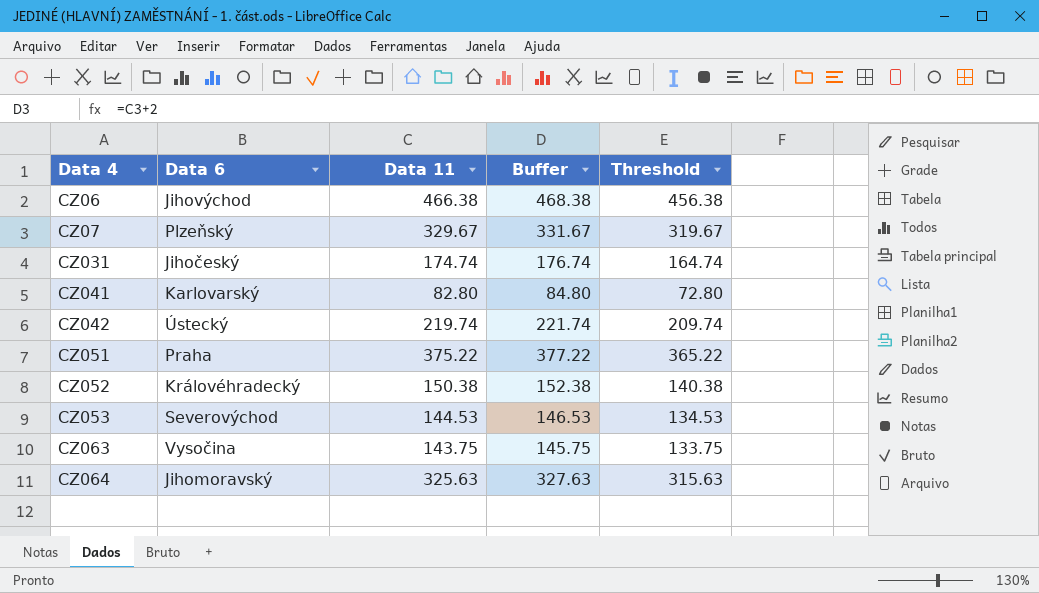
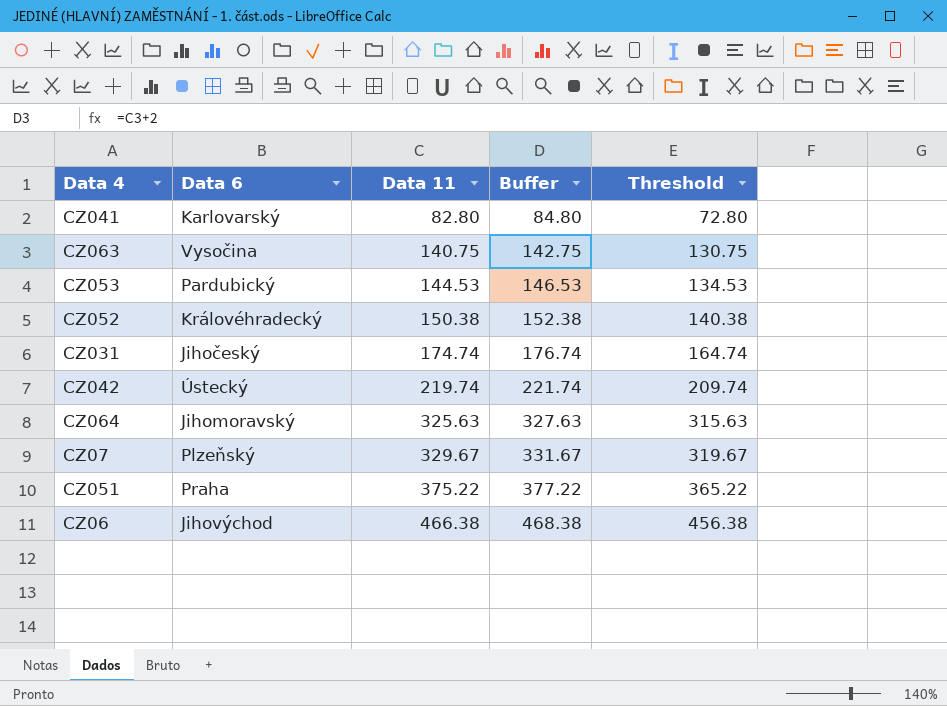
row order: Data 4 ascending -> Data 11 ascending
CZ063 | Data 11: 143.75 -> 140.75
CZ063 | Buffer: 145.75 -> 142.75
CZ063 | Threshold: 133.75 -> 130.75
CZ053 | Data 6: Severovýchod -> Pardubický

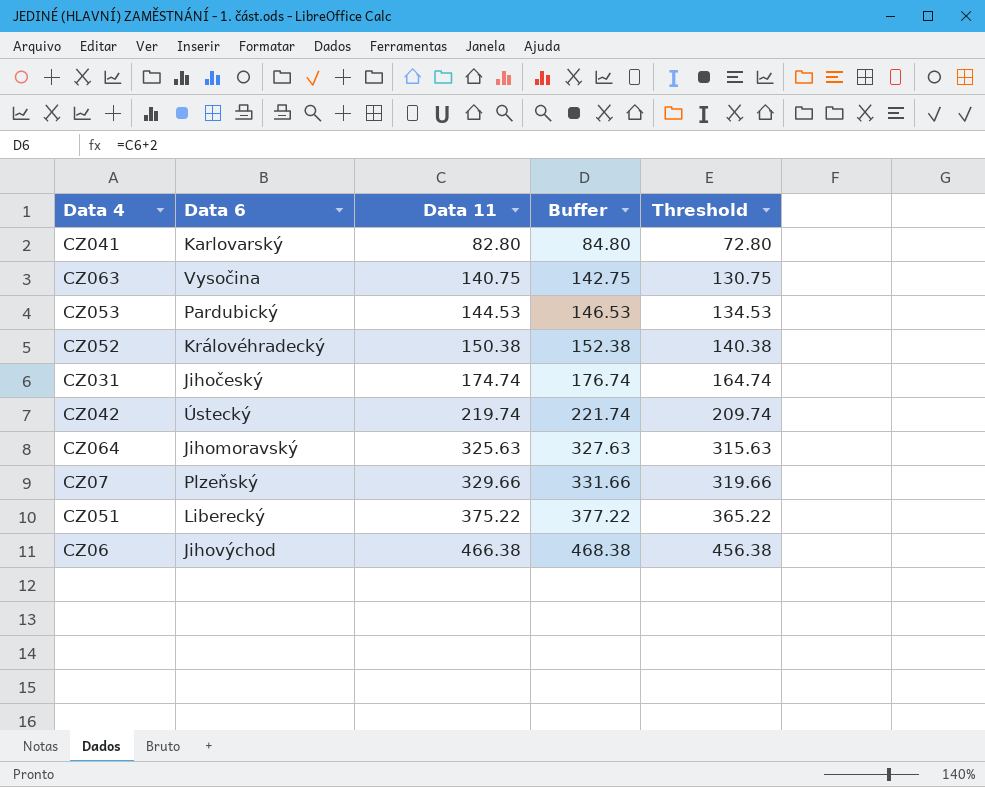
CZ07 | Data 11: 329.67 -> 329.66
CZ07 | Buffer: 331.67 -> 331.66
CZ07 | Threshold: 319.67 -> 319.66
CZ051 | Data 6: Praha -> Liberecký

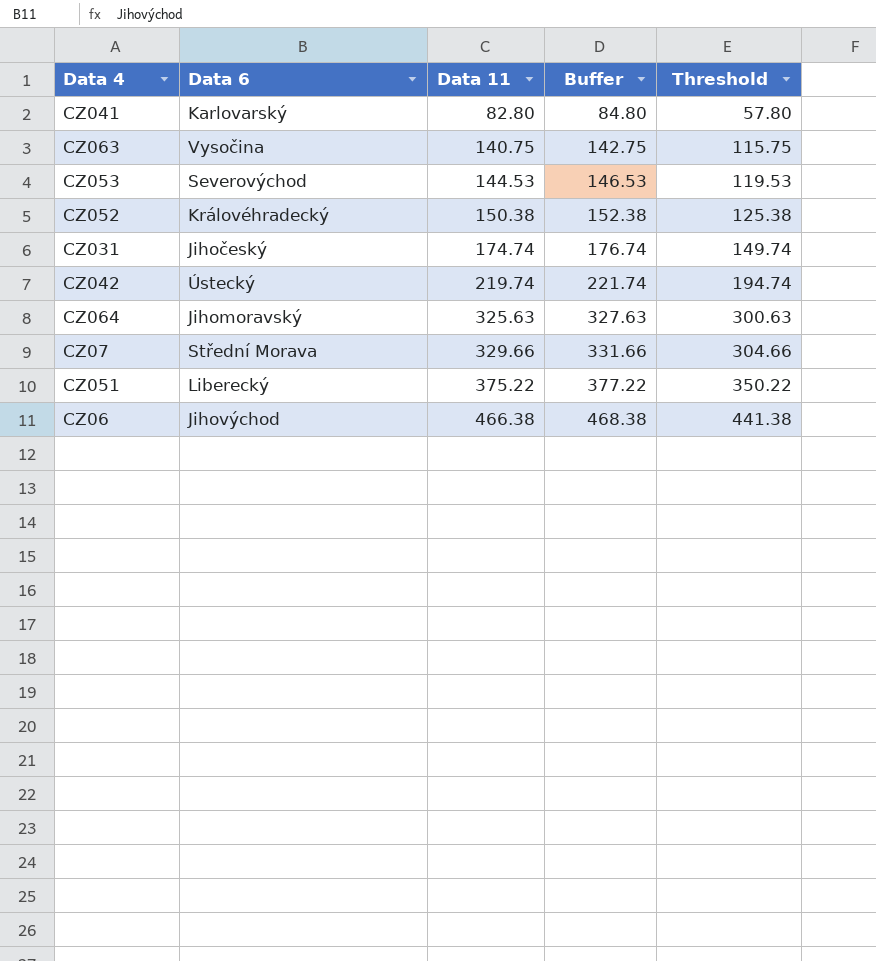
column Threshold | formula: [Data 11] - 10 -> [Data 11] - 25
CZ053 | Data 6: Pardubický -> Severovýchod
CZ07 | Data 6: Plzeňský -> Střední Morava

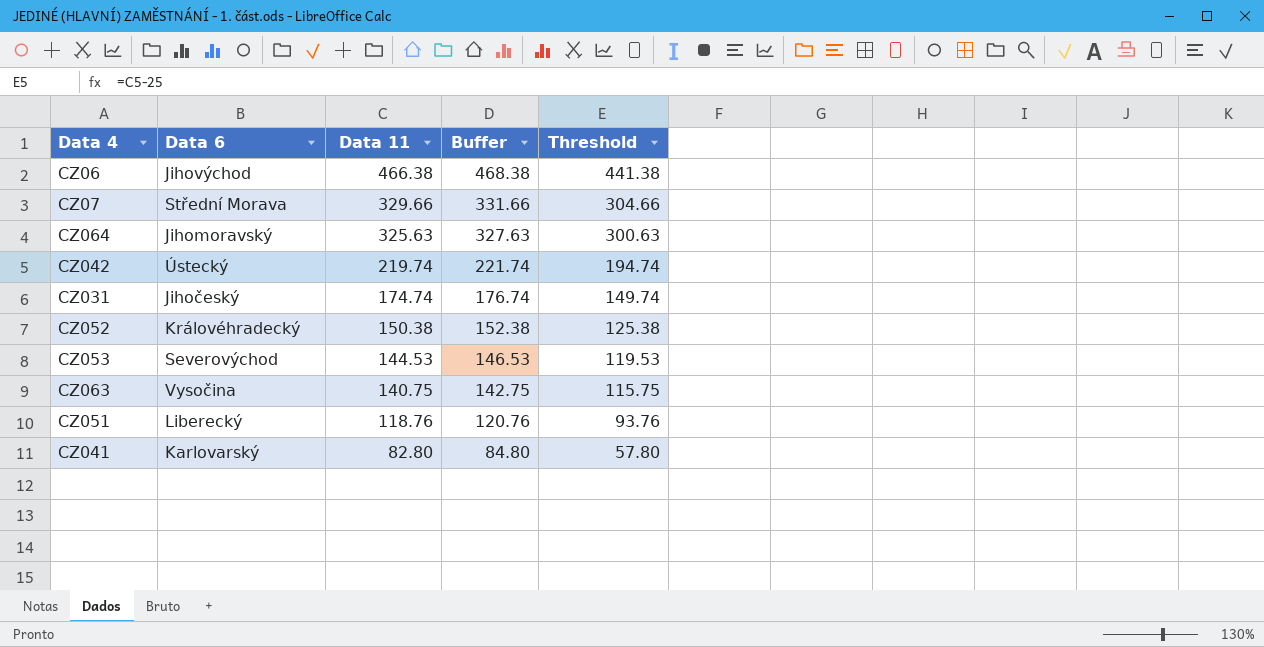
row order: Data 11 ascending -> Data 11 descending
CZ051 | Data 11: 375.22 -> 118.76
CZ051 | Buffer: 377.22 -> 120.76
CZ051 | Threshold: 350.22 -> 93.76

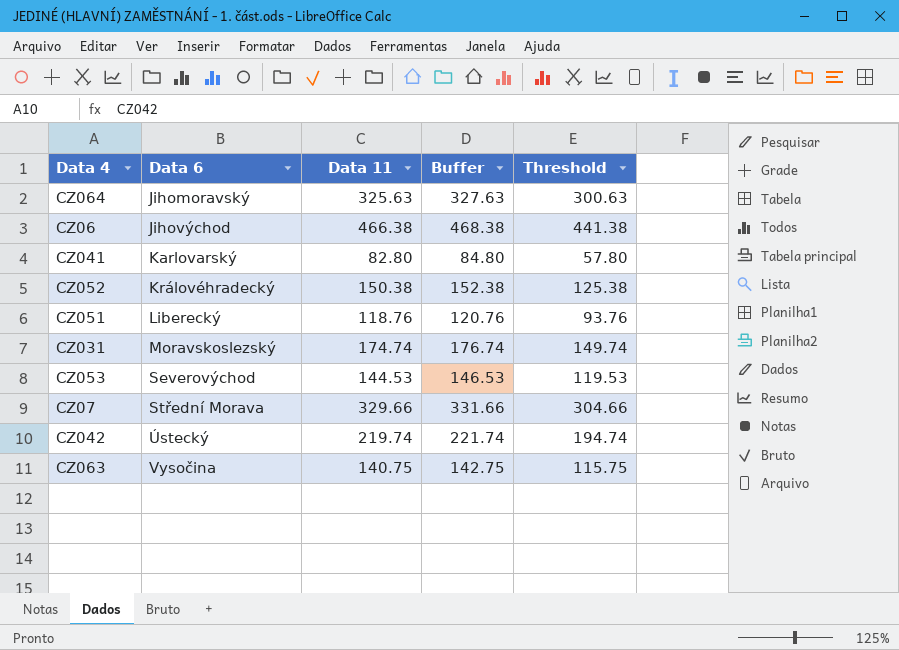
row order: Data 11 descending -> Data 6 ascending
CZ031 | Data 6: Jihočeský -> Moravskoslezský

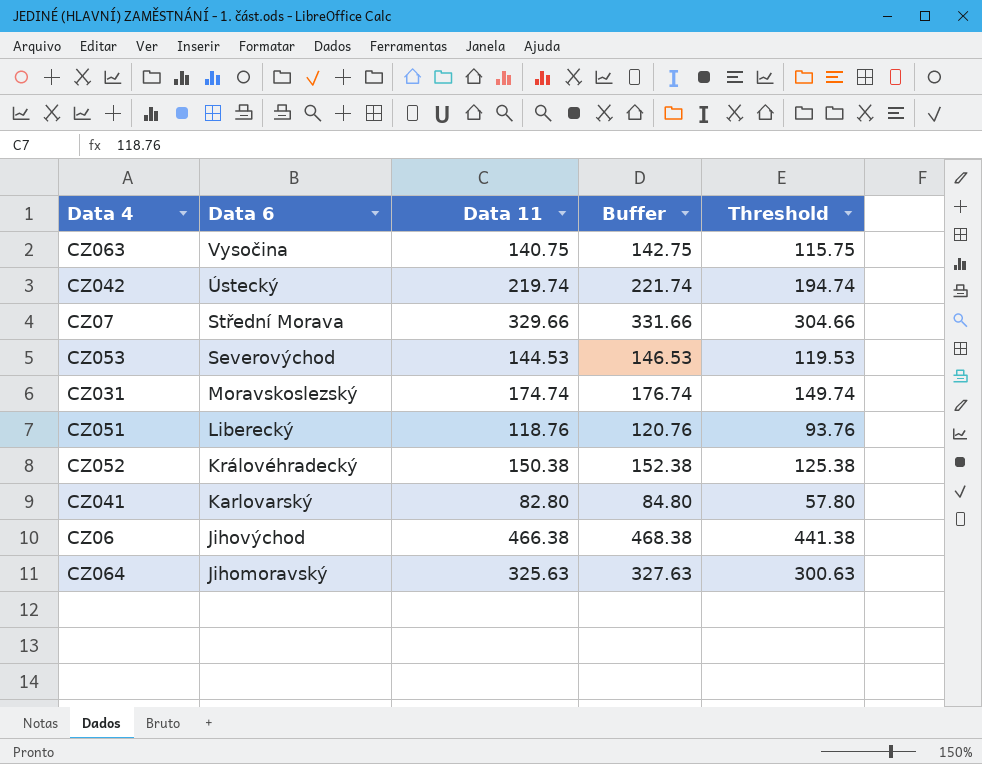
row order: Data 6 ascending -> Data 6 descending

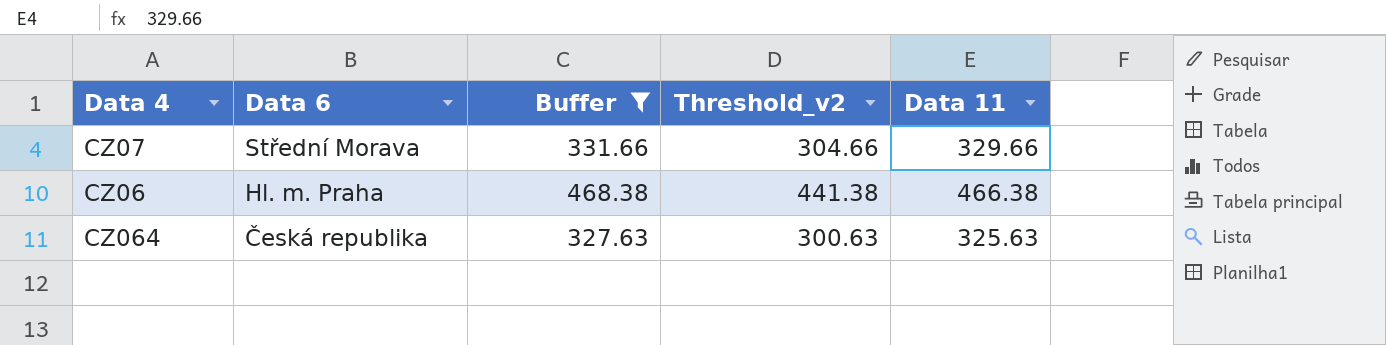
filter: none -> Buffer >= 327.63
column name: Threshold -> Threshold_v2
column Data 11 | position: 3 -> 5
CZ06 | Data 6: Jihovýchod -> Hl. m. Praha
CZ064 | Data 6: Jihomoravský -> Česká republika

